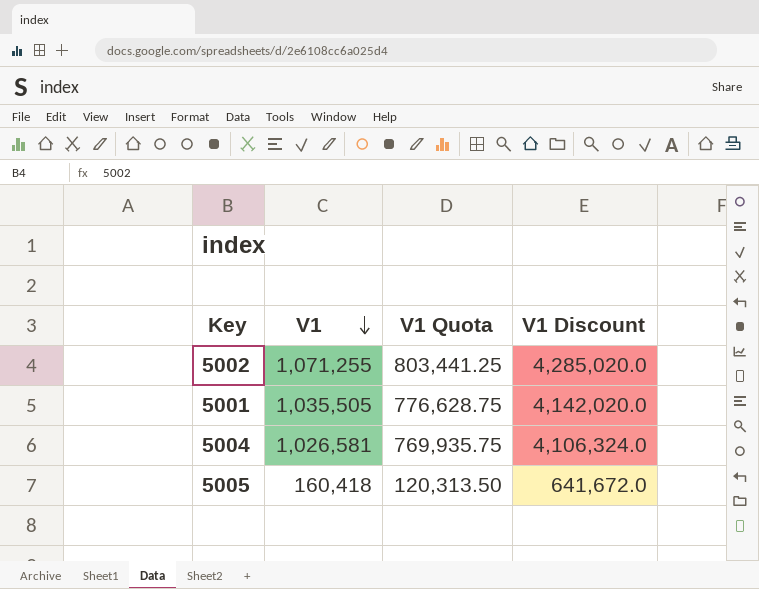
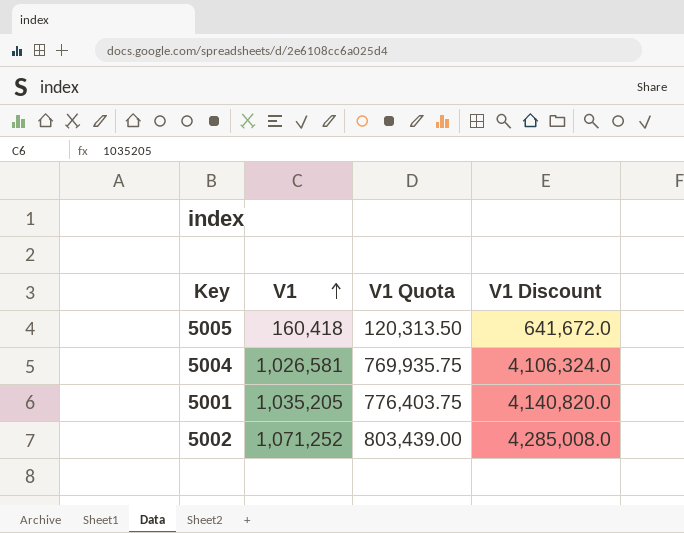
row order: V1 descending -> V1 ascending
5001 | V1: 1,035,505 -> 1,035,205
5001 | V1 Quota: 776,628.75 -> 776,403.75
5001 | V1 Discount: 4,142,020.0 -> 4,140,820.0
5002 | V1: 1,071,255 -> 1,071,252
5002 | V1 Quota: 803,441.25 -> 803,439.00
5002 | V1 Discount: 4,285,020.0 -> 4,285,008.0

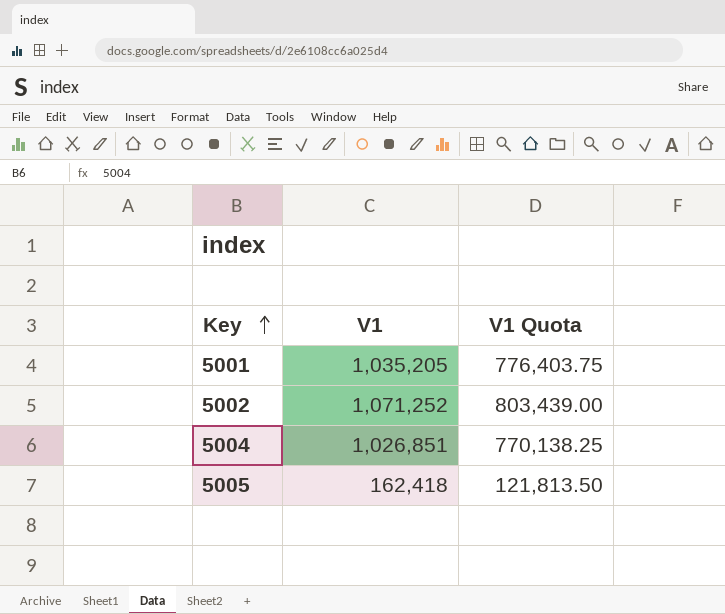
row order: V1 ascending -> Key ascending
column V1 Discount | formula: [V1] * 4 -> none
5004 | V1: 1,026,581 -> 1,026,851
5004 | V1 Quota: 769,935.75 -> 770,138.25
5005 | V1: 160,418 -> 162,418
5005 | V1 Quota: 120,313.50 -> 121,813.50

